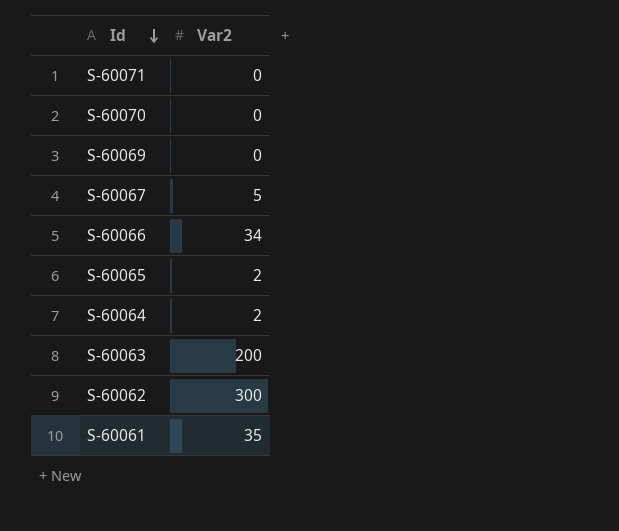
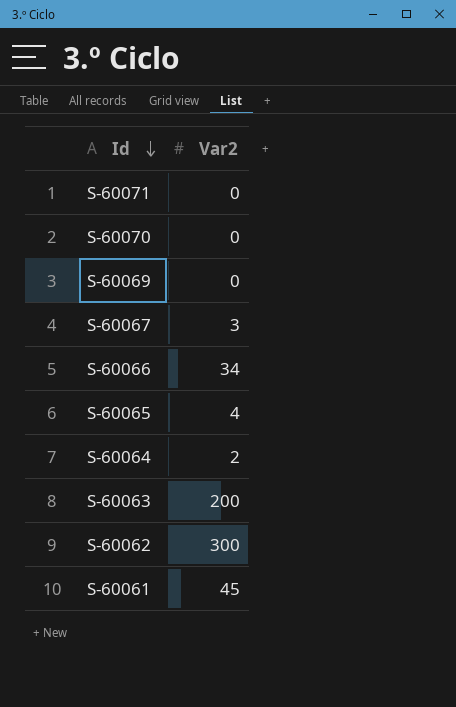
S-60067 | Var2: 5 -> 3
S-60065 | Var2: 2 -> 4
S-60061 | Var2: 35 -> 45

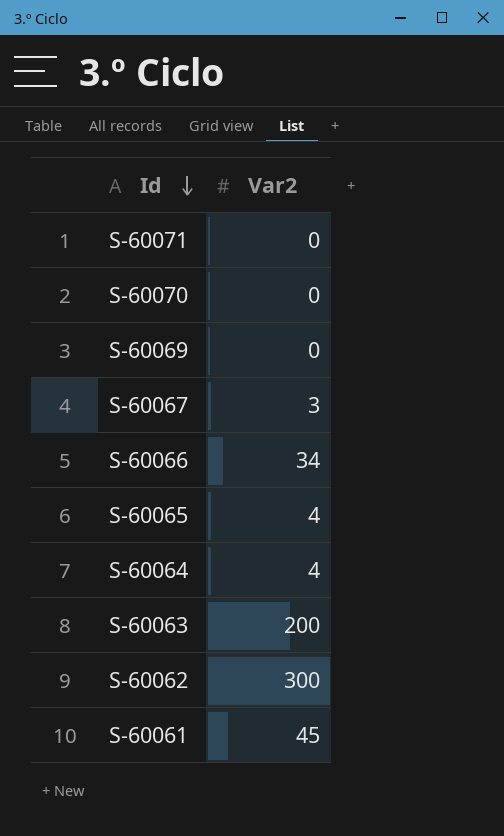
S-60064 | Var2: 2 -> 4

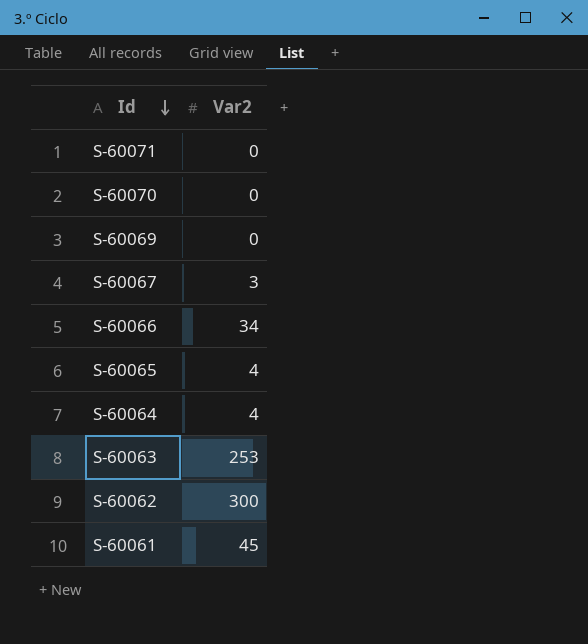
S-60063 | Var2: 200 -> 253

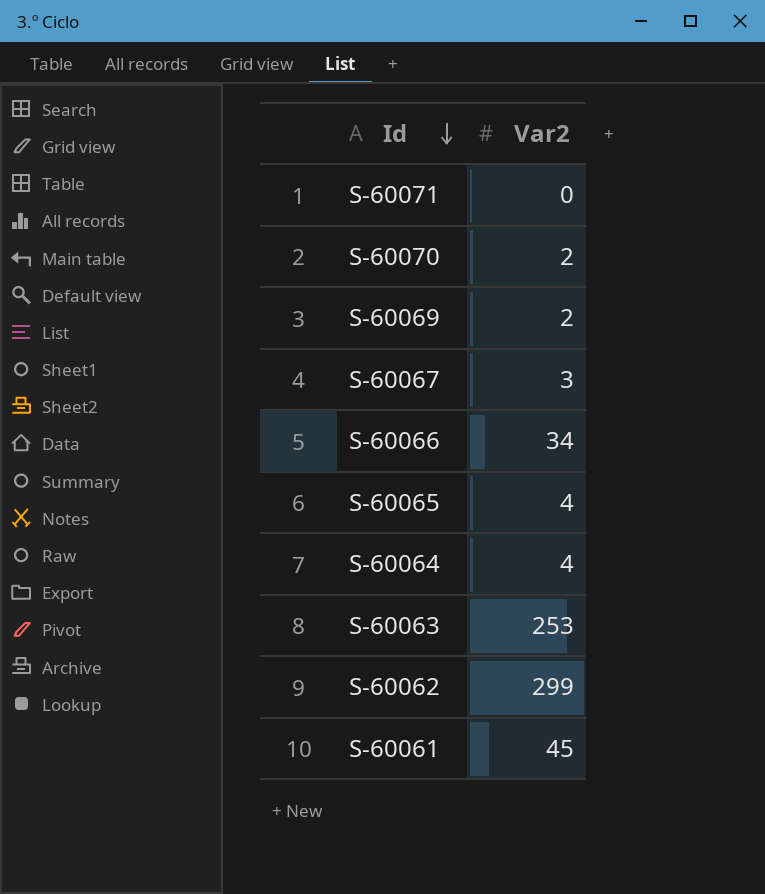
S-60070 | Var2: 0 -> 2
S-60069 | Var2: 0 -> 2
S-60062 | Var2: 300 -> 299

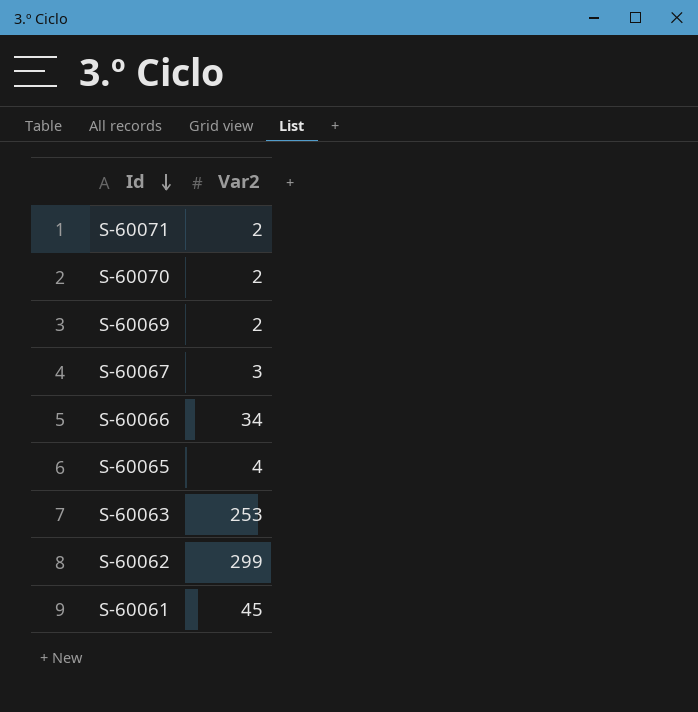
row S-60064: 4 -> none
S-60071 | Var2: 0 -> 2

